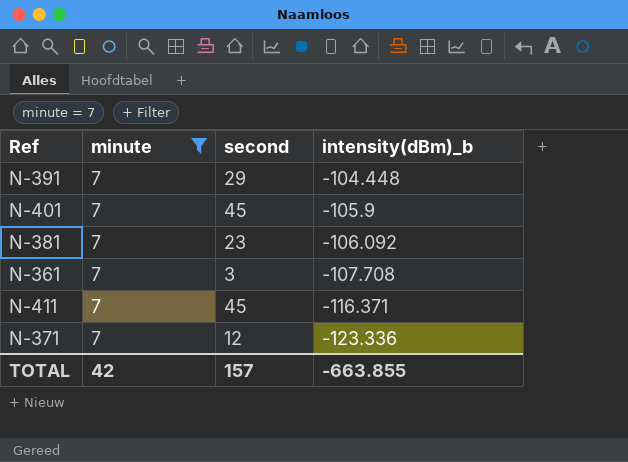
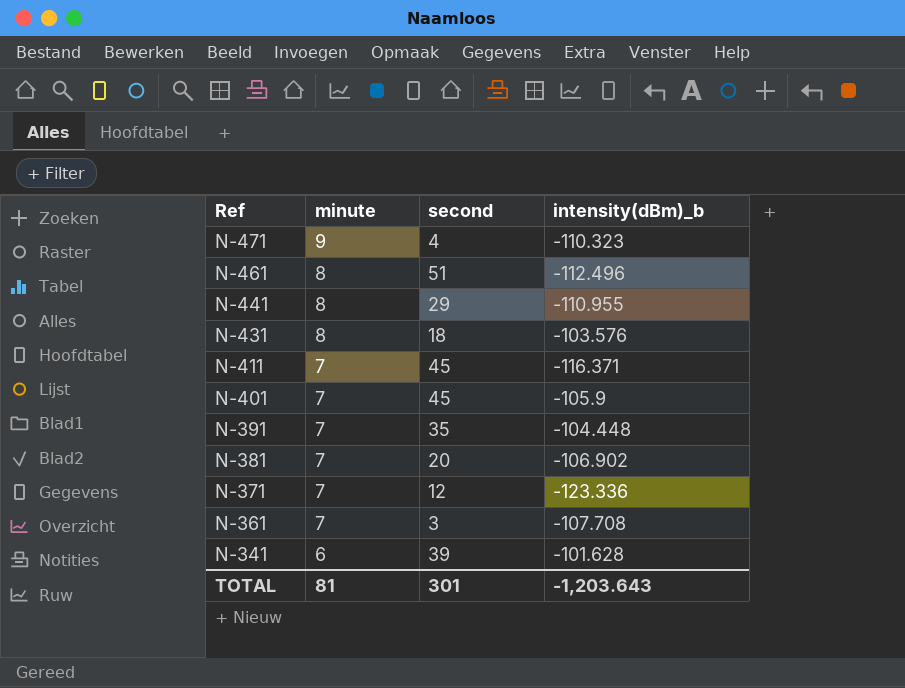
filter: minute = 7 -> none
row order: intensity(dBm)_b descending -> Ref descending
N-391 | second: 29 -> 35
N-381 | second: 23 -> 20
N-381 | intensity(dBm)_b: -106.092 -> -106.902
TOTAL | minute: 42 -> 81
TOTAL | second: 157 -> 301
TOTAL | intensity(dBm)_b: -663.855 -> -1,203.643

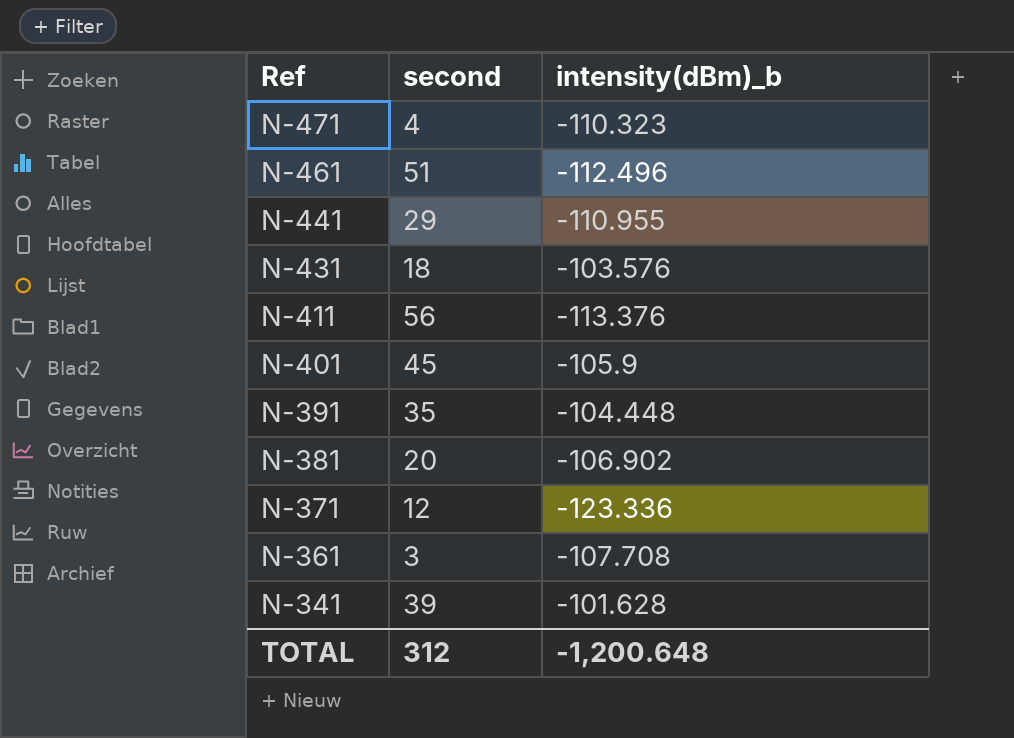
column minute | position: 2 -> none
N-411 | second: 45 -> 56
N-411 | intensity(dBm)_b: -116.371 -> -113.376
TOTAL | second: 301 -> 312
TOTAL | intensity(dBm)_b: -1,203.643 -> -1,200.648

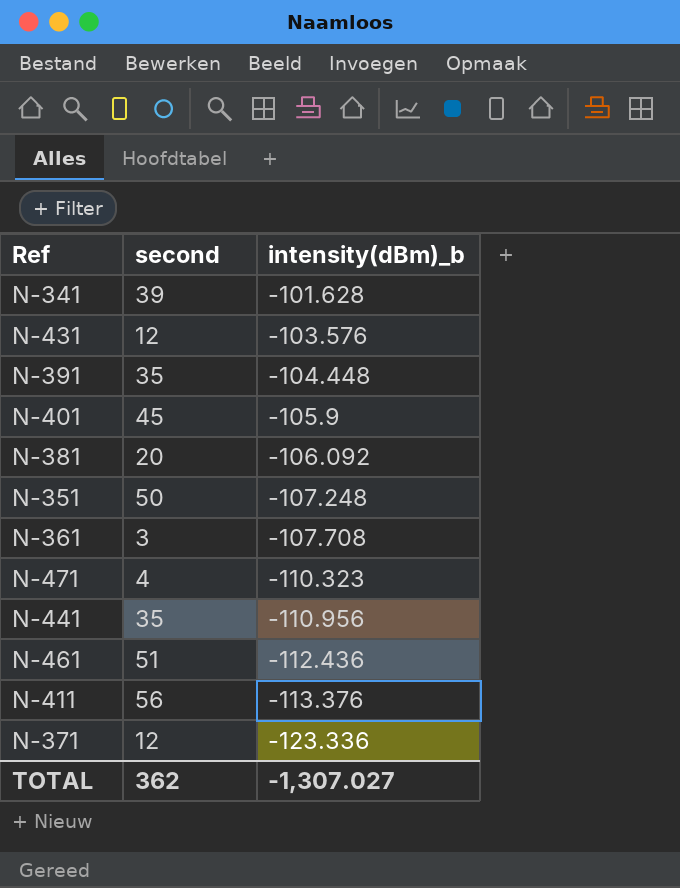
row order: Ref descending -> intensity(dBm)_b descending
N-431 | second: 18 -> 12
N-381 | intensity(dBm)_b: -106.902 -> -106.092
row N-351: none -> 50 | -107.248
N-441 | second: 29 -> 35
N-441 | intensity(dBm)_b: -110.955 -> -110.956
N-461 | intensity(dBm)_b: -112.496 -> -112.436
TOTAL | second: 312 -> 362
TOTAL | intensity(dBm)_b: -1,200.648 -> -1,307.027

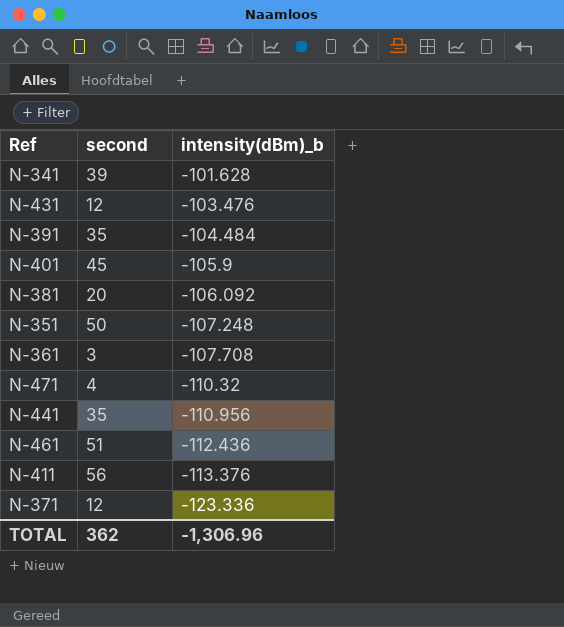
N-431 | intensity(dBm)_b: -103.576 -> -103.476
N-391 | intensity(dBm)_b: -104.448 -> -104.484
N-471 | intensity(dBm)_b: -110.323 -> -110.32
TOTAL | intensity(dBm)_b: -1,307.027 -> -1,306.96

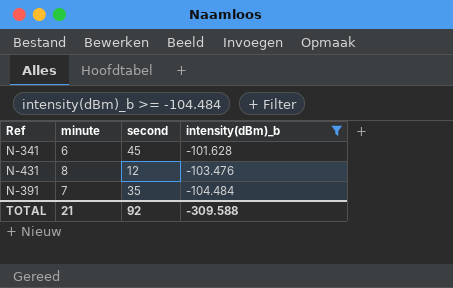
filter: none -> intensity(dBm)_b >= -104.484
column minute | position: none -> 2
N-341 | second: 39 -> 45
TOTAL | second: 362 -> 92
TOTAL | intensity(dBm)_b: -1,306.96 -> -309.588

